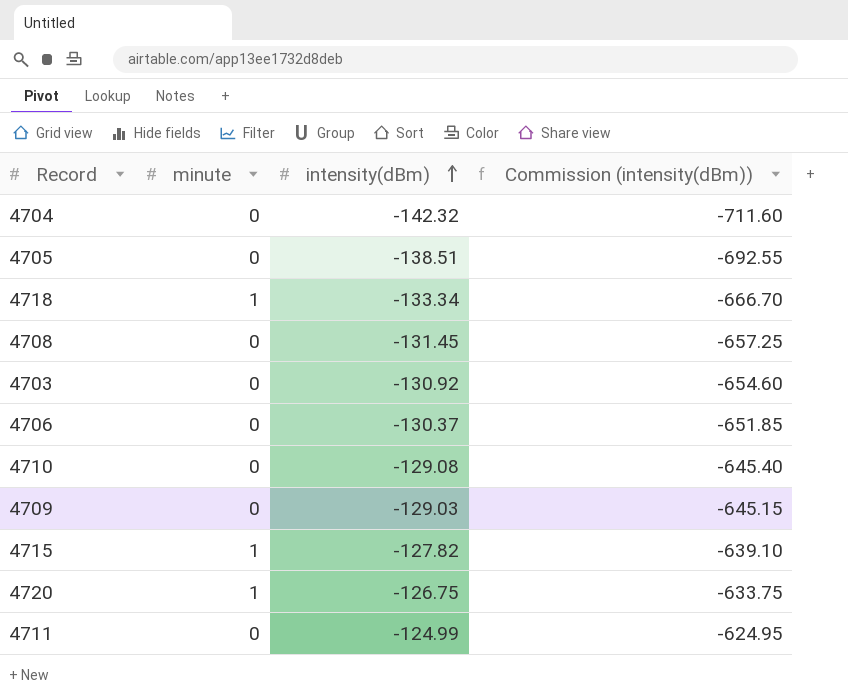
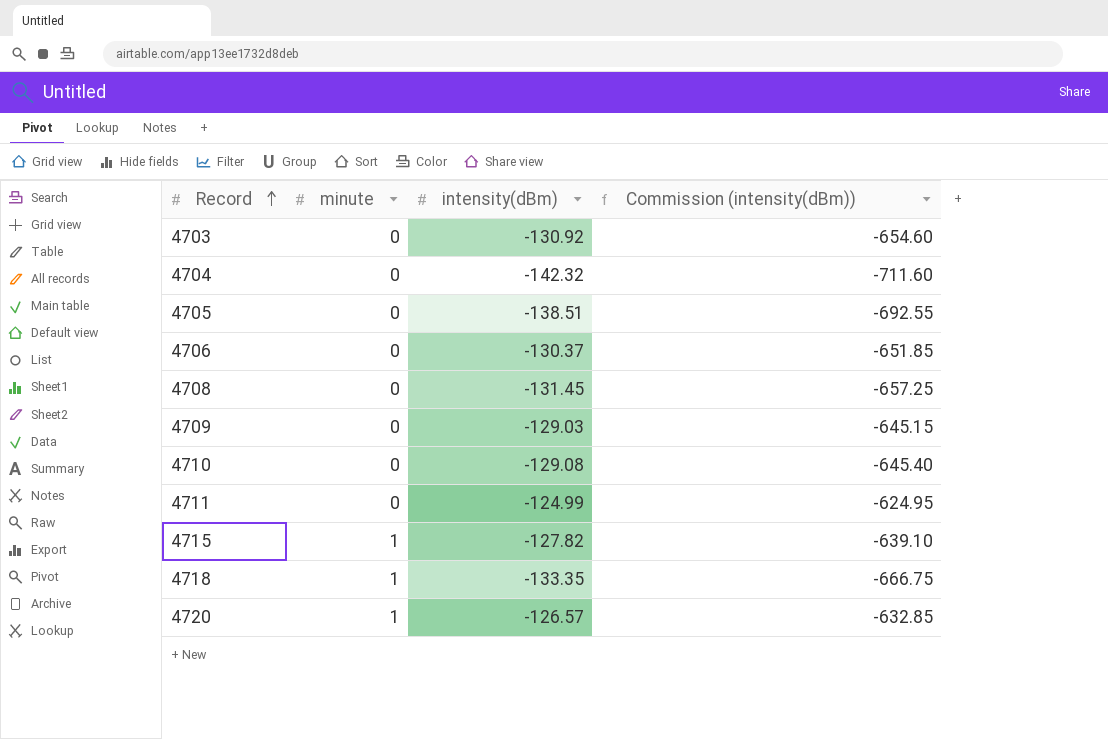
row order: intensity(dBm) ascending -> Record ascending
4718 | intensity(dBm): -133.34 -> -133.35
4718 | Commission (intensity(dBm)): -666.70 -> -666.75
4720 | intensity(dBm): -126.75 -> -126.57
4720 | Commission (intensity(dBm)): -633.75 -> -632.85

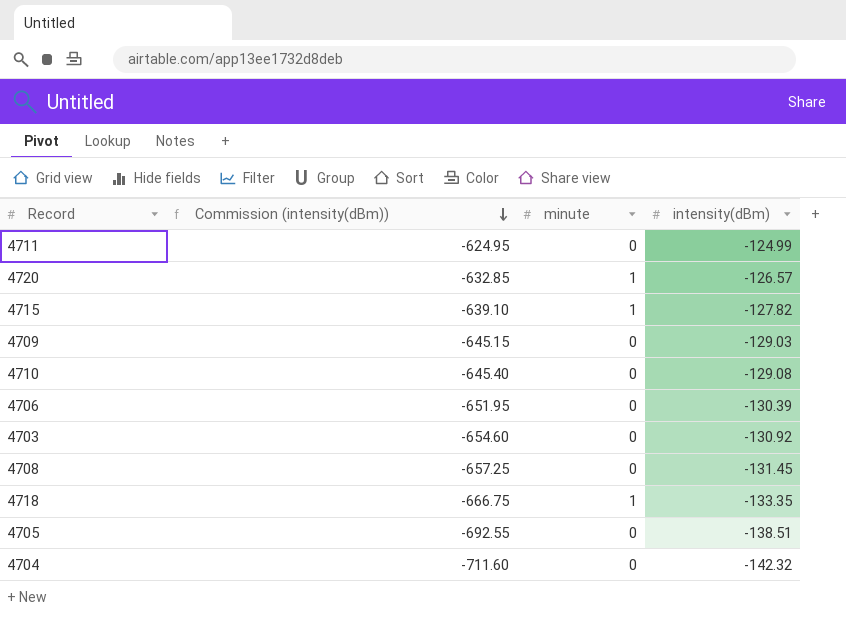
row order: Record ascending -> Commission (intensity(dBm)) descending
column Commission (intensity(dBm)) | position: 4 -> 2
4706 | Commission (intensity(dBm)): -651.85 -> -651.95
4706 | intensity(dBm): -130.37 -> -130.39

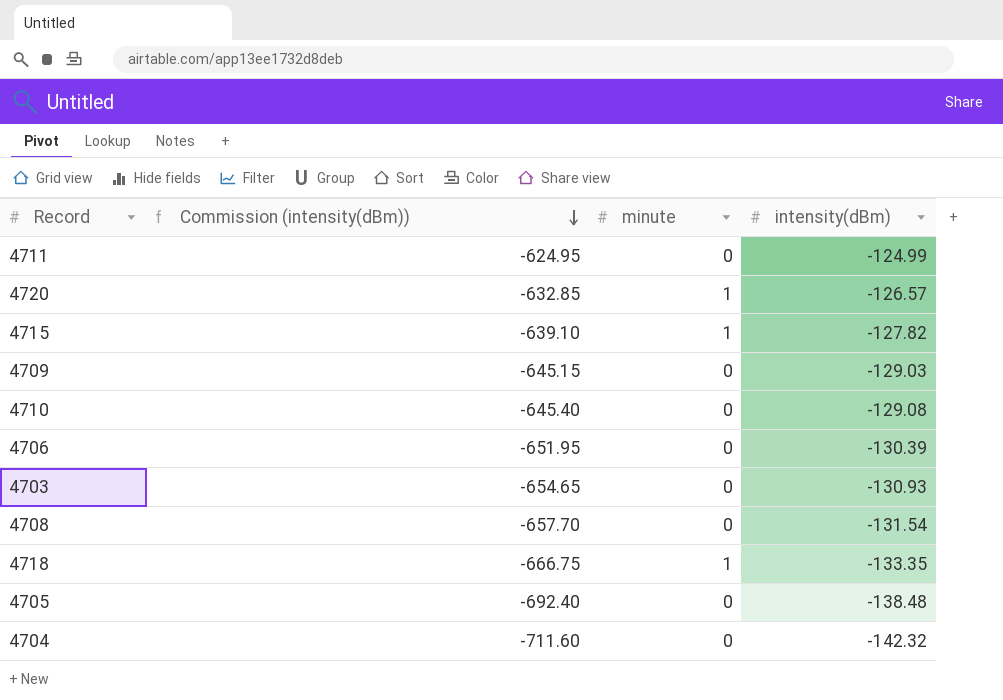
4703 | Commission (intensity(dBm)): -654.60 -> -654.65
4703 | intensity(dBm): -130.92 -> -130.93
4708 | Commission (intensity(dBm)): -657.25 -> -657.70
4708 | intensity(dBm): -131.45 -> -131.54
4705 | Commission (intensity(dBm)): -692.55 -> -692.40
4705 | intensity(dBm): -138.51 -> -138.48

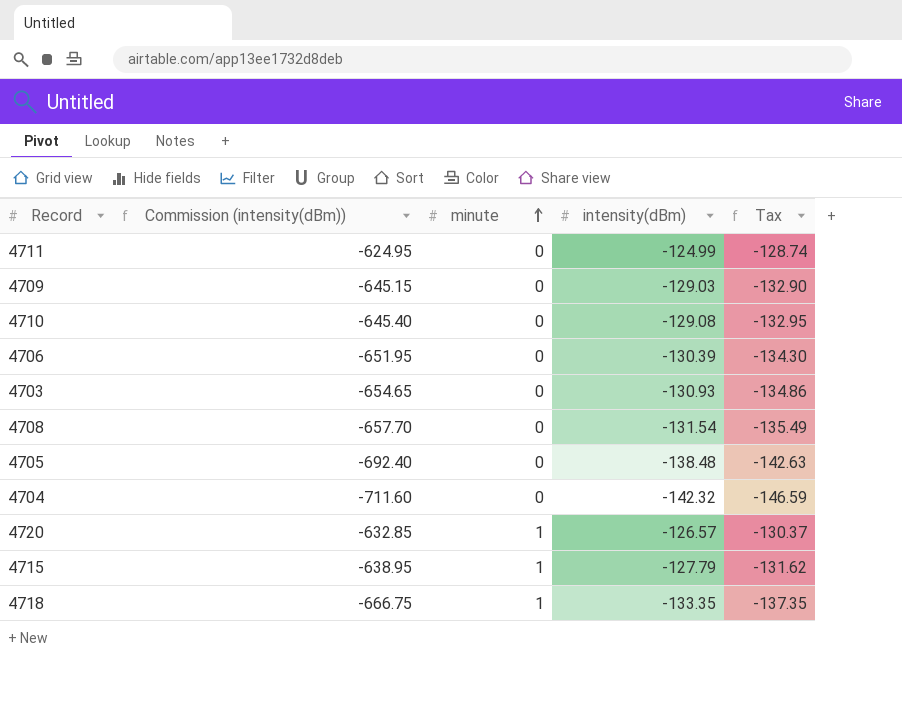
row order: Commission (intensity(dBm)) descending -> minute ascending
column Tax | formula: none -> [intensity(dBm)] * 1.03
4715 | Commission (intensity(dBm)): -639.10 -> -638.95
4715 | intensity(dBm): -127.82 -> -127.79

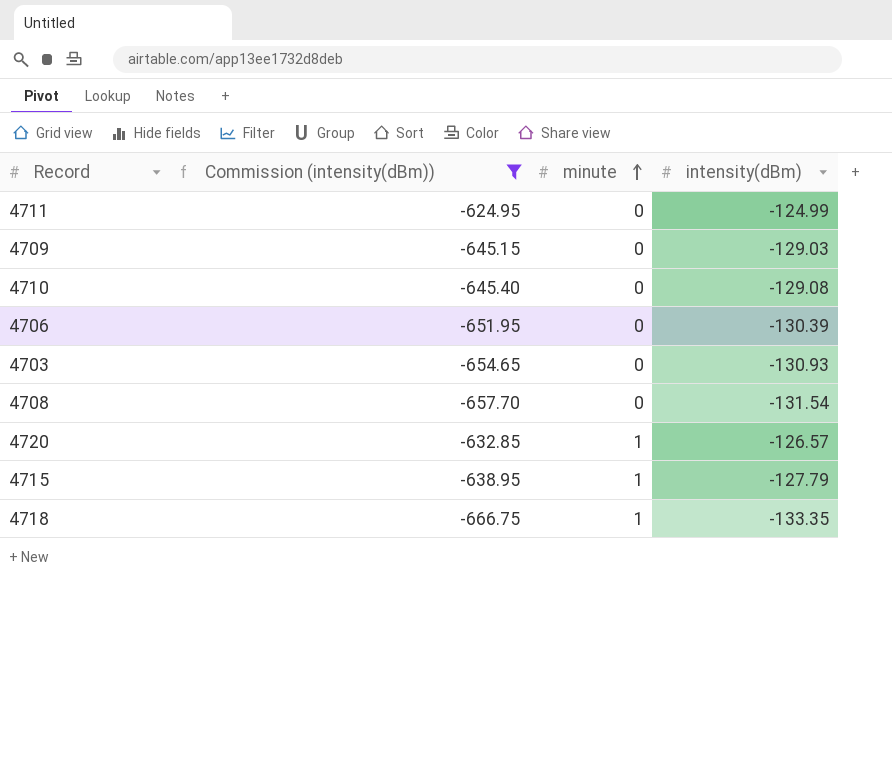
filter: none -> Commission (intensity(dBm)) >= -666.75
column Tax | formula: [intensity(dBm)] * 1.03 -> none

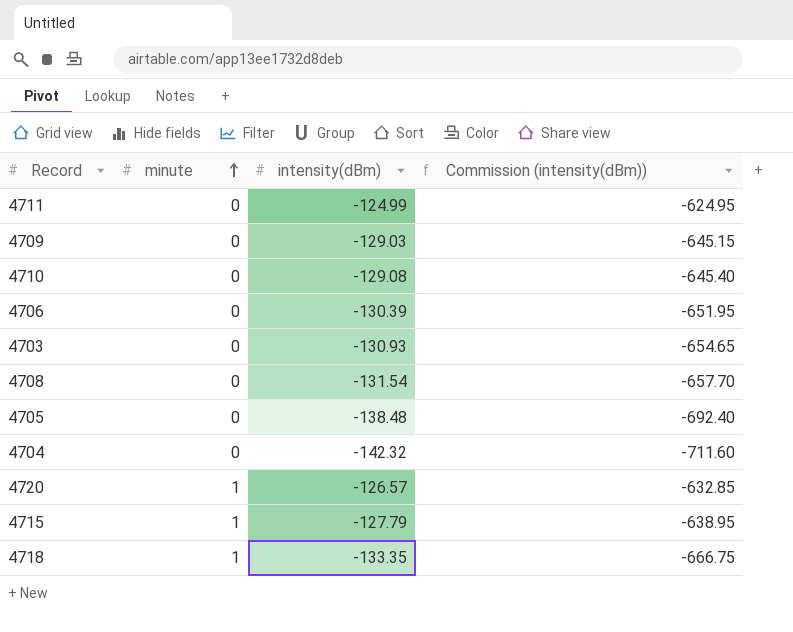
filter: Commission (intensity(dBm)) >= -666.75 -> none
column Commission (intensity(dBm)) | position: 2 -> 4

